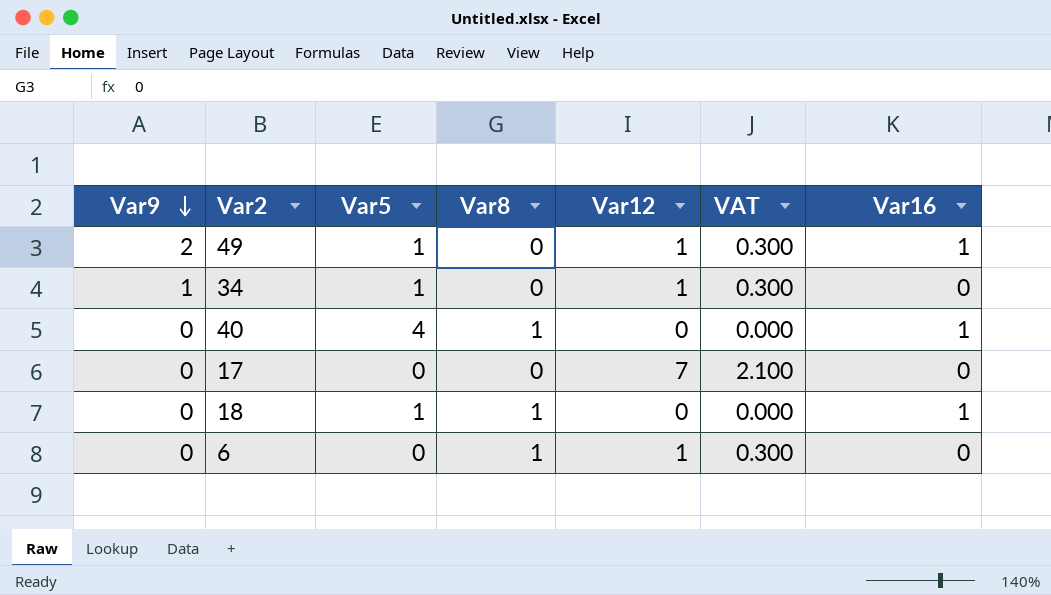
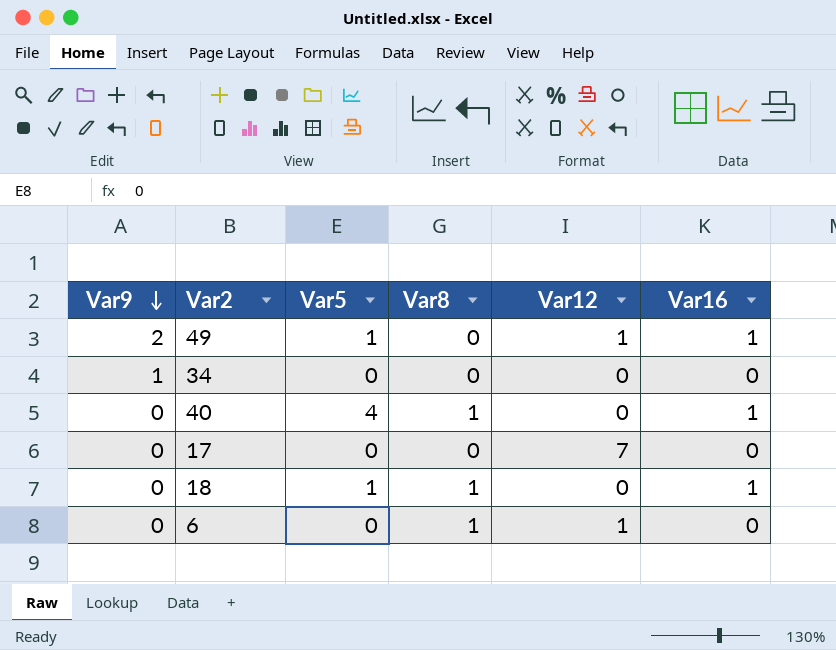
column VAT | formula: [Var12] * 0.3 -> none
34 | Var5: 1 -> 0
34 | Var12: 1 -> 0

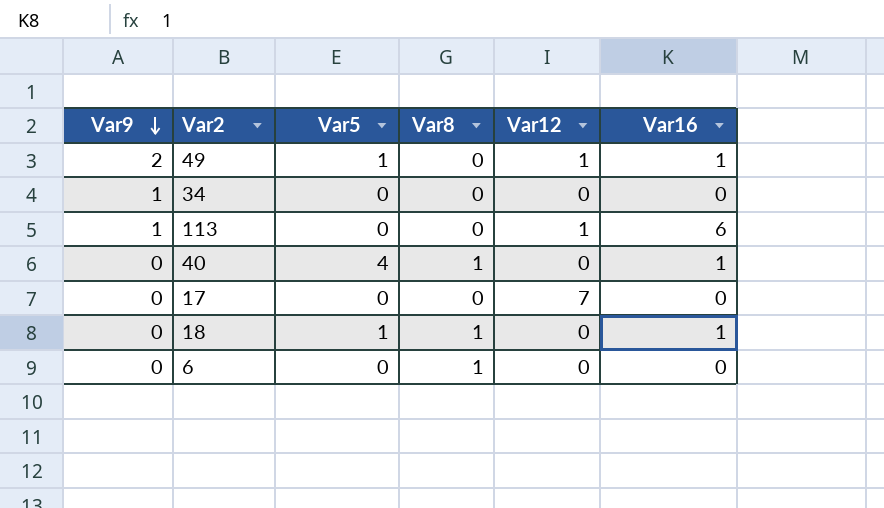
row 113: none -> 1 | 0 | 0 | 1 | 6
6 | Var12: 1 -> 0

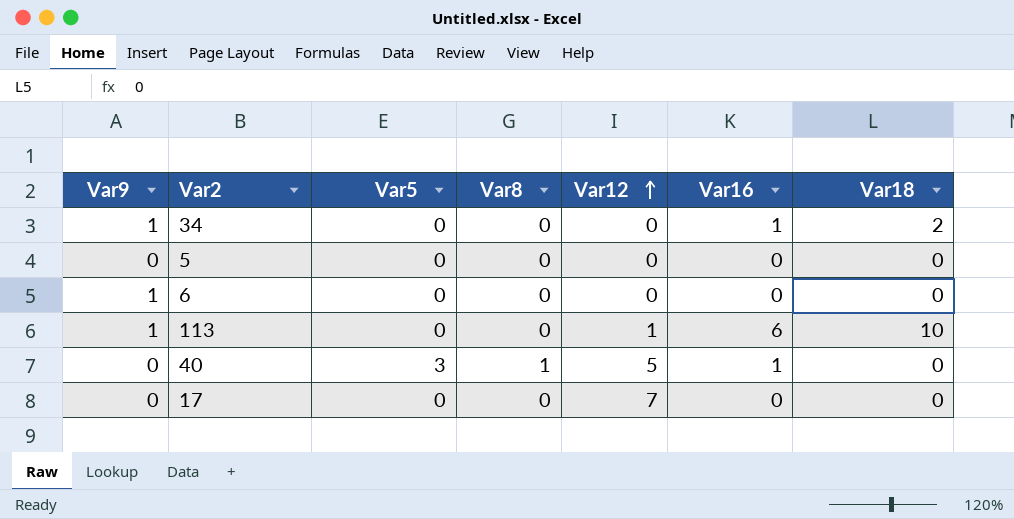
row order: Var9 descending -> Var12 ascending
column Var18 | position: none -> 7
row 49: 2 | 1 | 0 | 1 | 1 -> none
row 18: 0 | 1 | 1 | 0 | 1 -> none
34 | Var16: 0 -> 1
row 5: none -> 0 | 0 | 0 | 0 | 0 | 0
6 | Var9: 0 -> 1
6 | Var8: 1 -> 0
40 | Var5: 4 -> 3
40 | Var12: 0 -> 5

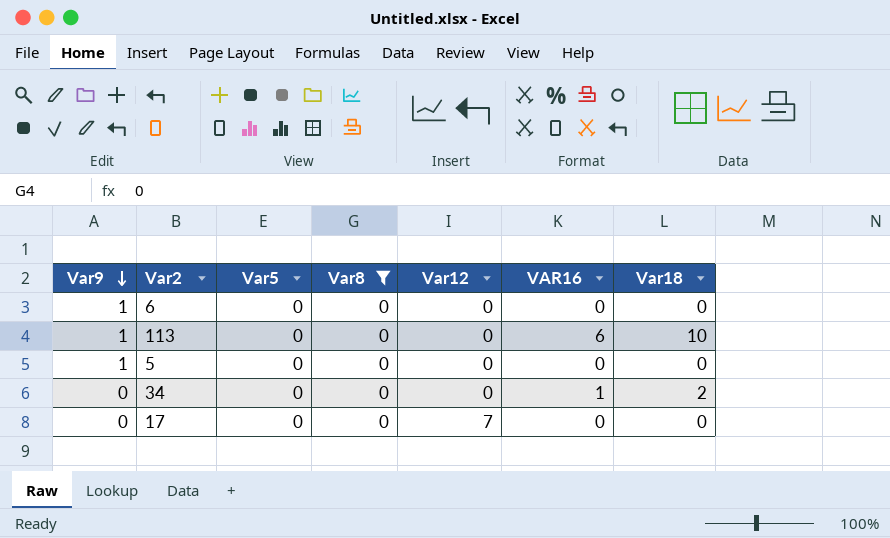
filter: none -> Var8 = 0
row order: Var12 ascending -> Var9 descending
column name: Var16 -> VAR16
113 | Var12: 1 -> 0
5 | Var9: 0 -> 1
34 | Var9: 1 -> 0

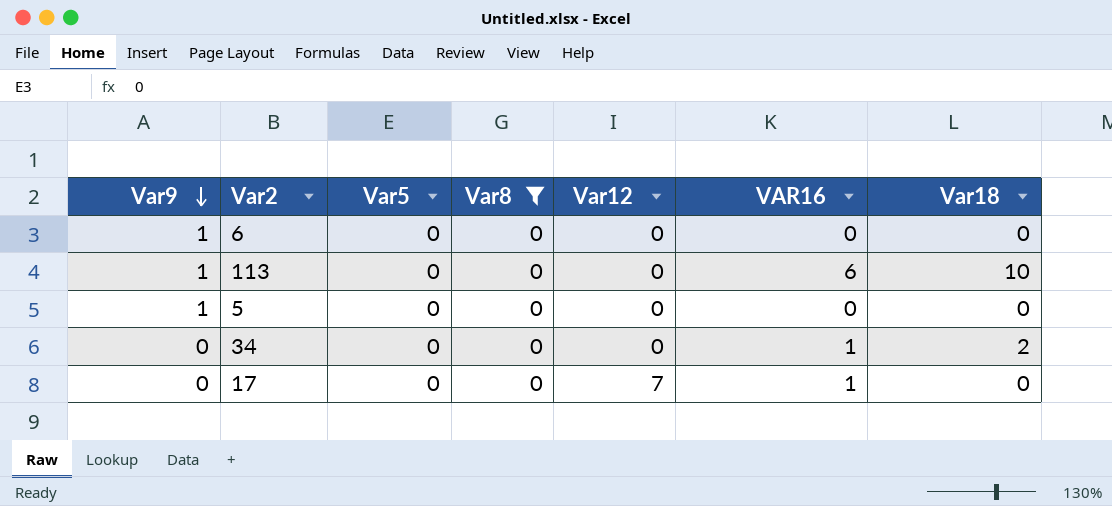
17 | VAR16: 0 -> 1

